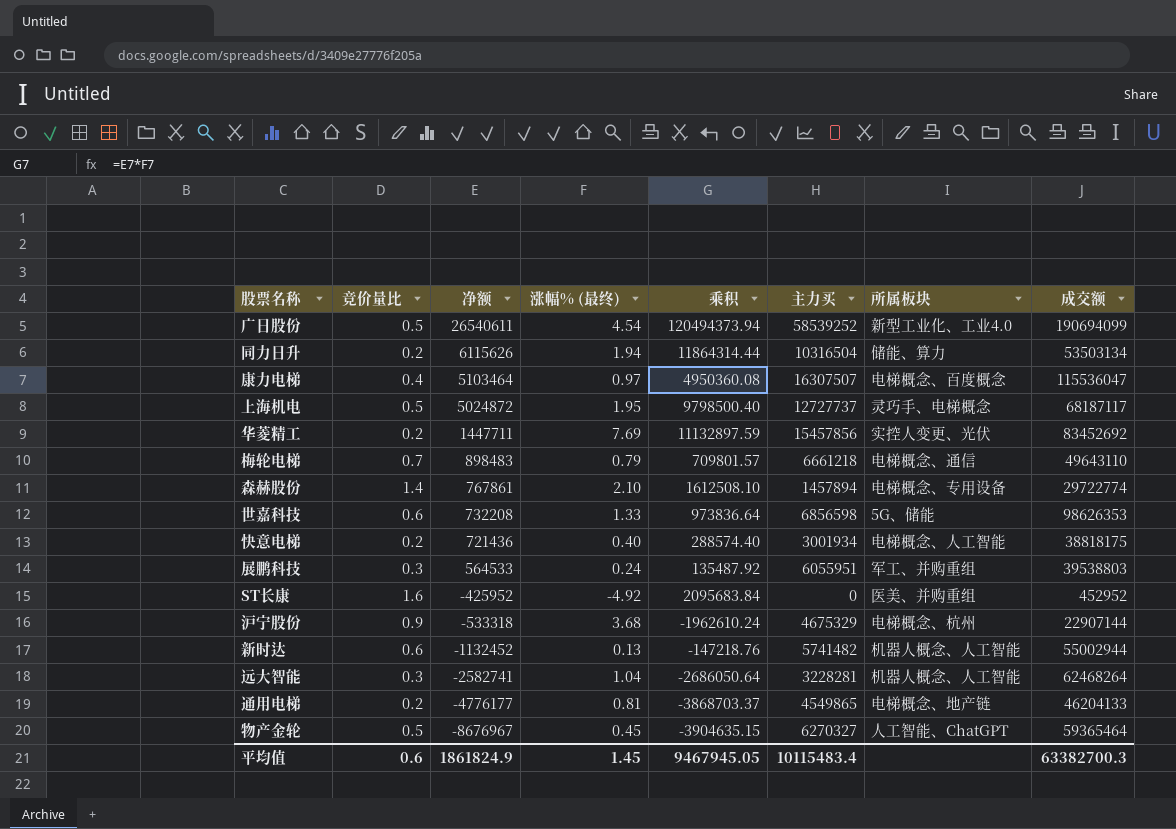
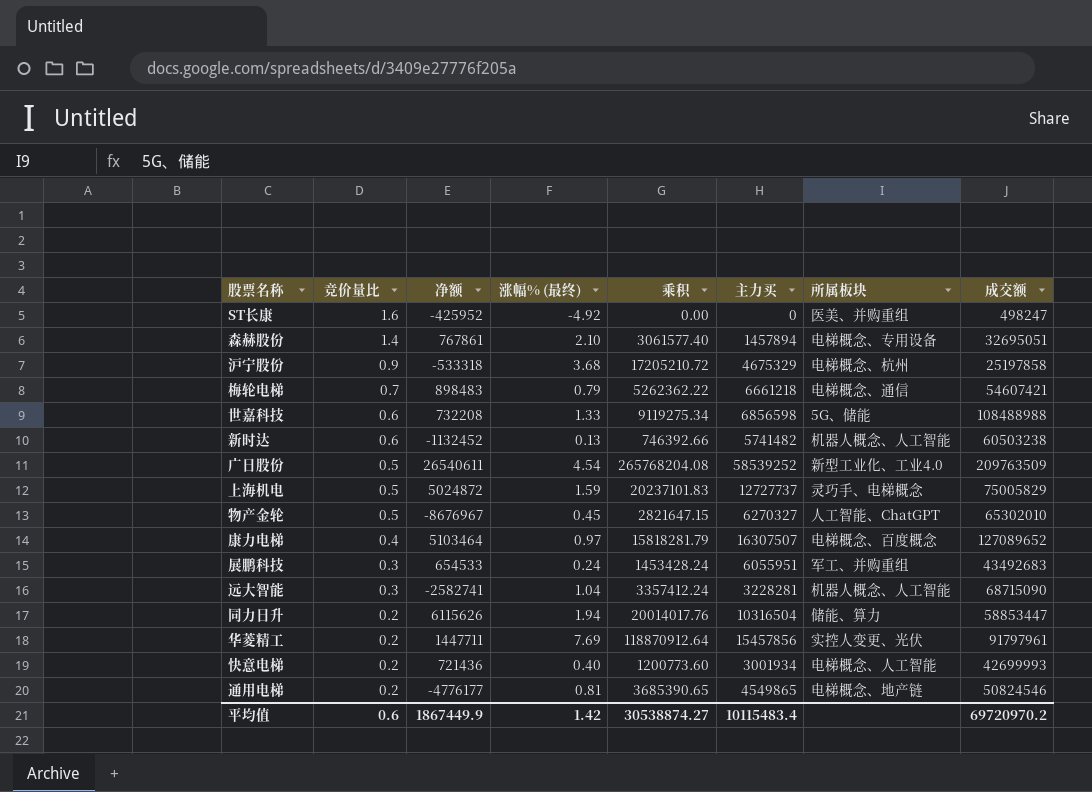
row order: 净额 descending -> 竞价量比 descending
column 乘积 | formula: [净额] * [涨幅% (最终)] -> [涨幅% (最终)] * [主力买]
ST长康 | 成交额: 452952 -> 498247
森赫股份 | 成交额: 29722774 -> 32695051
沪宁股份 | 成交额: 22907144 -> 25197858
梅轮电梯 | 成交额: 49643110 -> 54607421
世嘉科技 | 成交额: 98626353 -> 108488988
新时达 | 成交额: 55002944 -> 60503238
广日股份 | 成交额: 190694099 -> 209763509
上海机电 | 涨幅% (最终): 1.95 -> 1.59
上海机电 | 成交额: 68187117 -> 75005829
物产金轮 | 成交额: 59365464 -> 65302010
康力电梯 | 成交额: 115536047 -> 127089652
展鹏科技 | 净额: 564533 -> 654533
展鹏科技 | 成交额: 39538803 -> 43492683
远大智能 | 成交额: 62468264 -> 68715090
同力日升 | 成交额: 53503134 -> 58853447
华菱精工 | 成交额: 83452692 -> 91797961
快意电梯 | 成交额: 38818175 -> 42699993
通用电梯 | 成交额: 46204133 -> 50824546
平均值 | 净额: 1861824.9 -> 1867449.9
平均值 | 涨幅% (最终): 1.45 -> 1.42
平均值 | 乘积: 9467945.05 -> 30538874.27
平均值 | 成交额: 63382700.3 -> 69720970.2

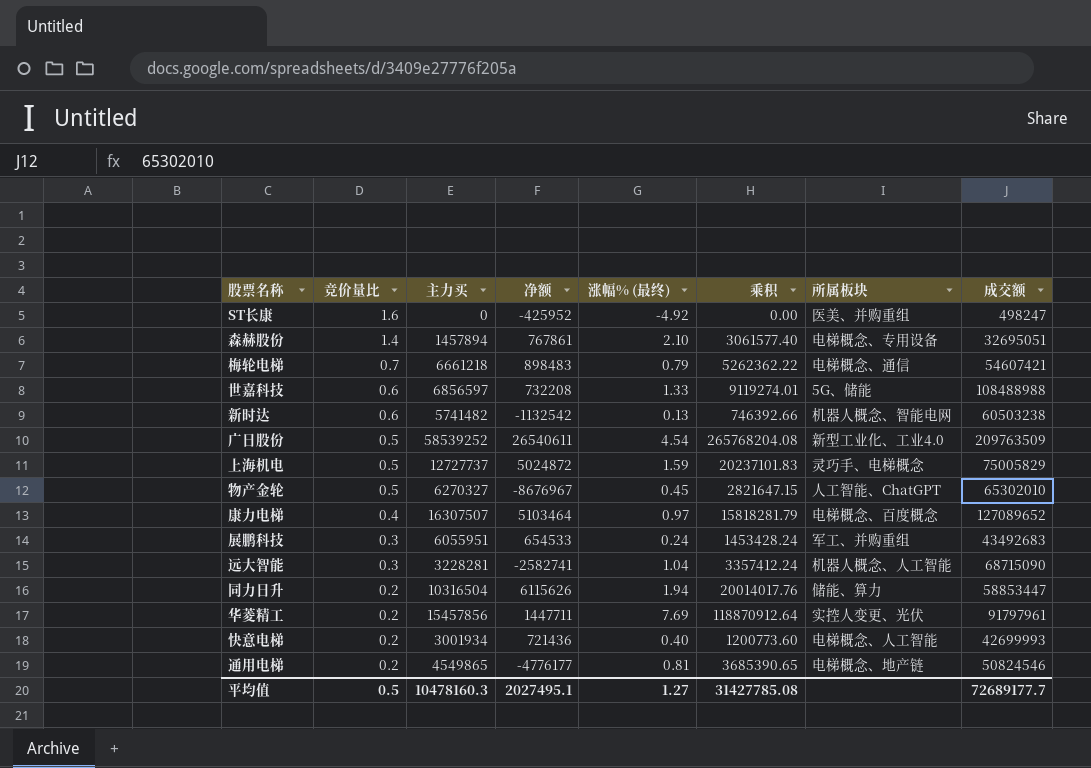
column 主力买 | position: 6 -> 3
row 沪宁股份: 0.9 | -533318 | 3.68 | 17205210.72 | 4675329 | 电梯概念、杭州 | 25197858 -> none
世嘉科技 | 主力买: 6856598 -> 6856597
世嘉科技 | 乘积: 9119275.34 -> 9119274.01
新时达 | 净额: -1132452 -> -1132542
新时达 | 所属板块: 机器人概念、人工智能 -> 机器人概念、智能电网
平均值 | 竞价量比: 0.6 -> 0.5
平均值 | 主力买: 10115483.4 -> 10478160.3
平均值 | 净额: 1867449.9 -> 2027495.1
平均值 | 涨幅% (最终): 1.42 -> 1.27
平均值 | 乘积: 30538874.27 -> 31427785.08
平均值 | 成交额: 69720970.2 -> 72689177.7

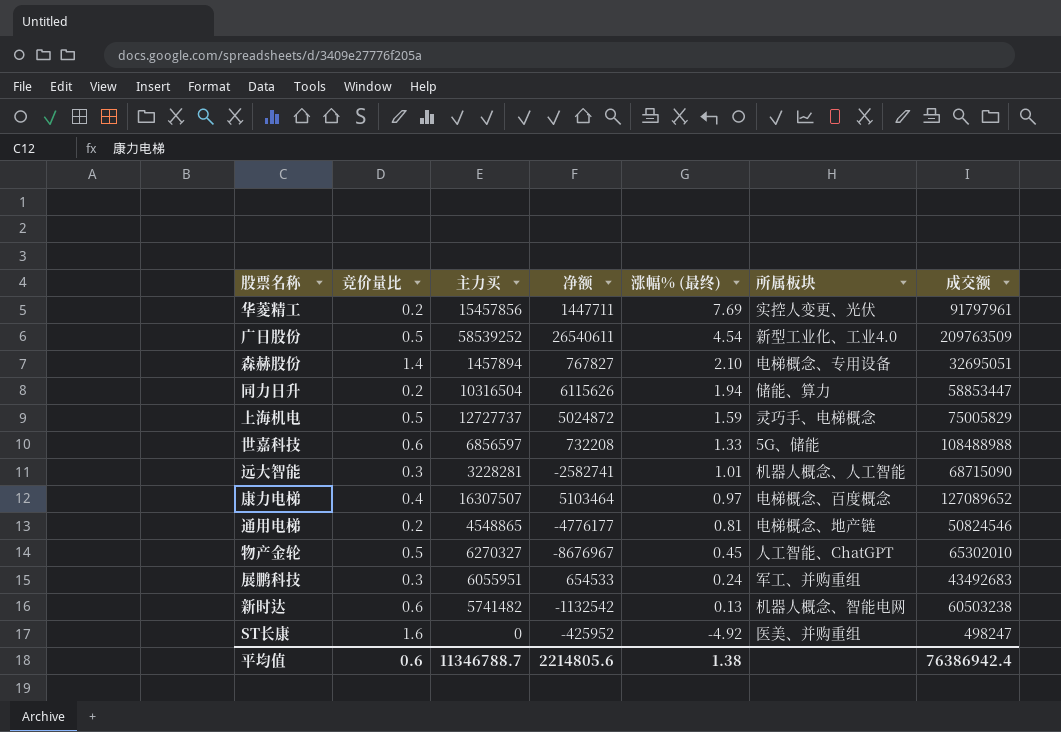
row order: 竞价量比 descending -> 涨幅% (最终) descending
column 乘积 | formula: [主力买] * [涨幅% (最终)] -> none
row 梅轮电梯: 0.7 | 6661218 | 898483 | 0.79 | 5262362.22 | 电梯概念、通信 | 54607421 -> none
row 快意电梯: 0.2 | 3001934 | 721436 | 0.40 | 1200773.60 | 电梯概念、人工智能 | 42699993 -> none
森赫股份 | 净额: 767861 -> 767827
远大智能 | 涨幅% (最终): 1.04 -> 1.01
通用电梯 | 主力买: 4549865 -> 4548865
平均值 | 竞价量比: 0.5 -> 0.6
平均值 | 主力买: 10478160.3 -> 11346788.7
平均值 | 净额: 2027495.1 -> 2214805.6
平均值 | 涨幅% (最终): 1.27 -> 1.38
平均值 | 成交额: 72689177.7 -> 76386942.4

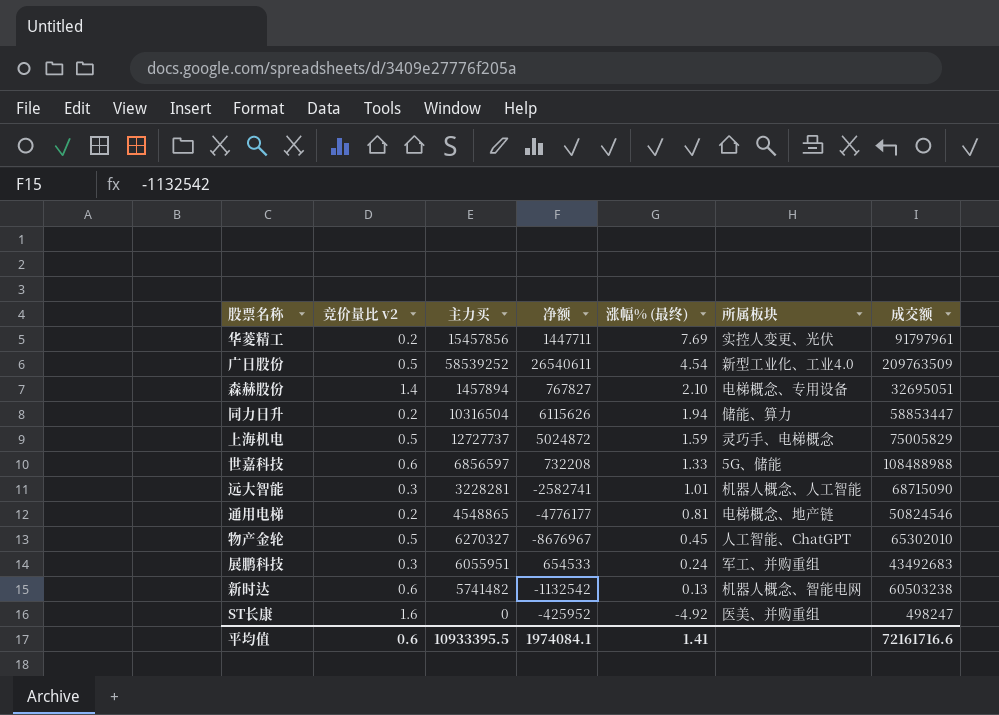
column name: 竞价量比 -> 竞价量比 v2
row 康力电梯: 0.4 | 16307507 | 5103464 | 0.97 | 电梯概念、百度概念 | 127089652 -> none
平均值 | 主力买: 11346788.7 -> 10933395.5
平均值 | 净额: 2214805.6 -> 1974084.1
平均值 | 涨幅% (最终): 1.38 -> 1.41
平均值 | 成交额: 76386942.4 -> 72161716.6

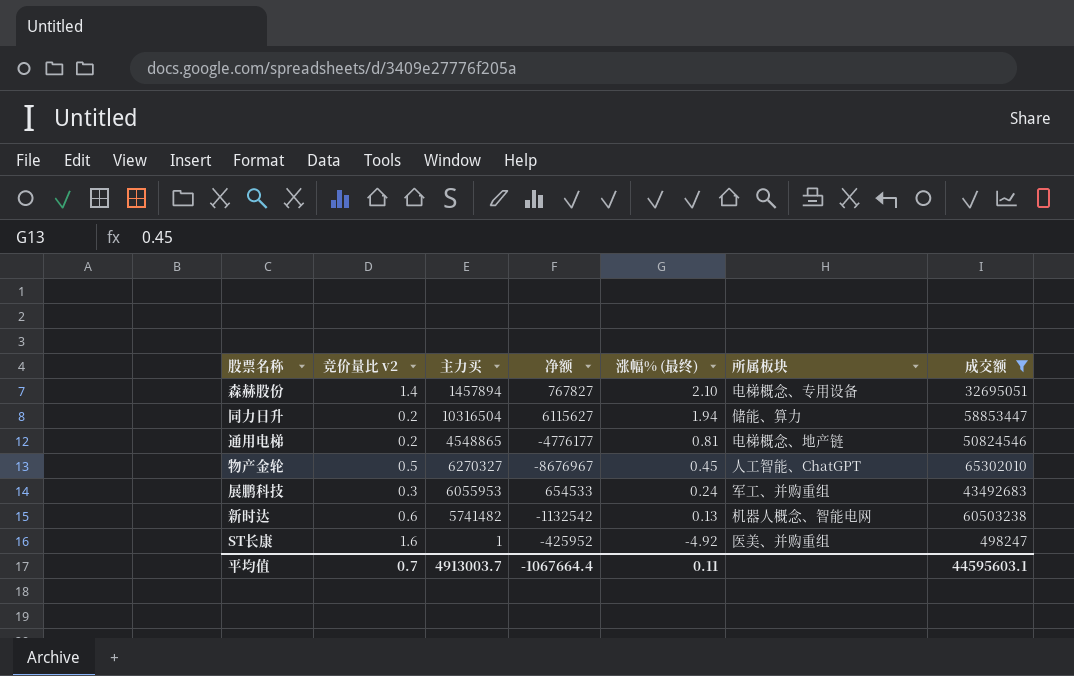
filter: none -> 成交额 <= 65302010
同力日升 | 净额: 6115626 -> 6115627
展鹏科技 | 主力买: 6055951 -> 6055953
ST长康 | 主力买: 0 -> 1
平均值 | 竞价量比 v2: 0.6 -> 0.7
平均值 | 主力买: 10933395.5 -> 4913003.7
平均值 | 净额: 1974084.1 -> -1067664.4
平均值 | 涨幅% (最终): 1.41 -> 0.11
平均值 | 成交额: 72161716.6 -> 44595603.1

